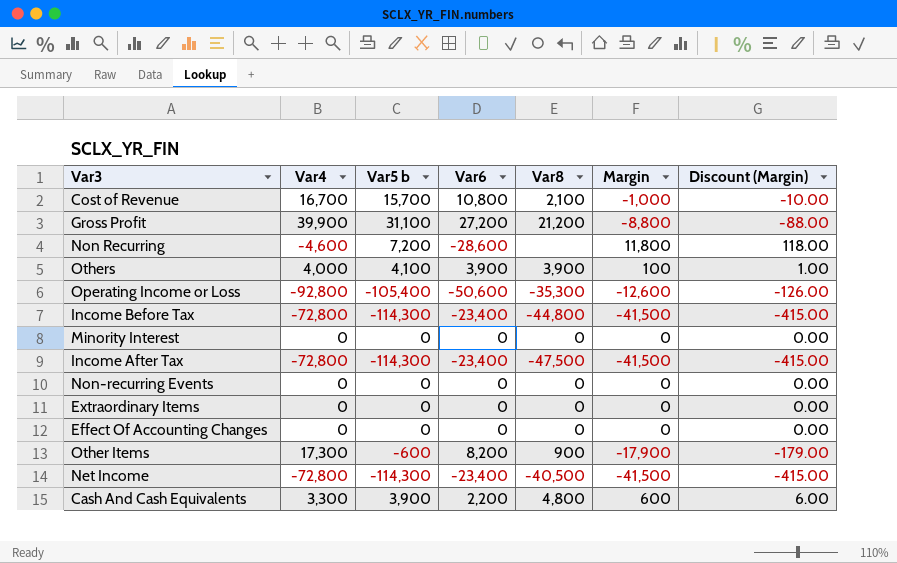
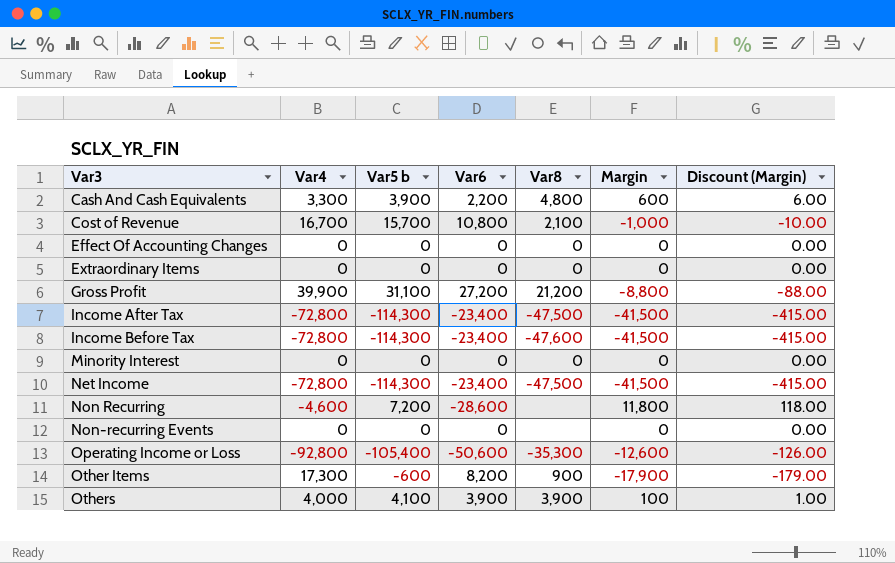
row order: none -> Var3 ascending
Income Before Tax | Var8: -44,800 -> -47,600
Net Income | Var8: -40,500 -> -47,500
Non-recurring Events | Var8: 0 -> none

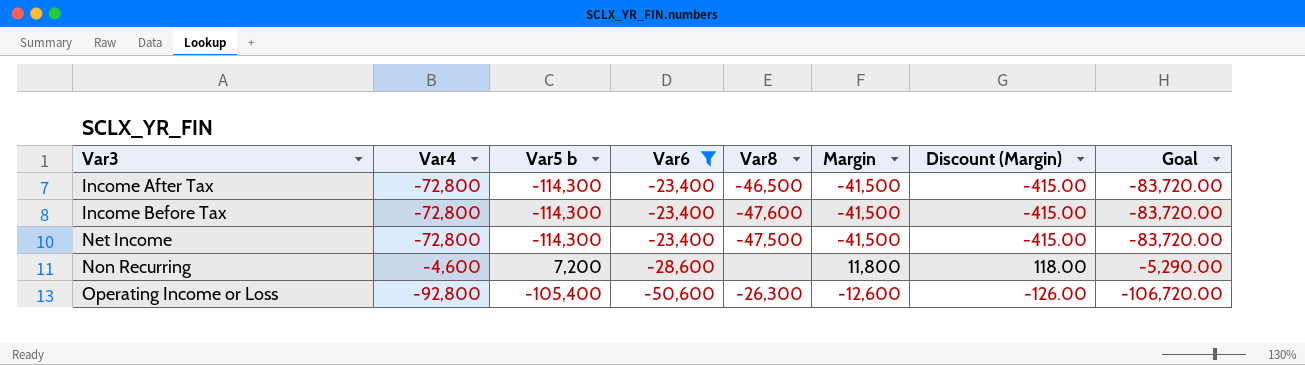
filter: none -> Var6 <= -23,400
column Goal | formula: none -> [Var4] * 1.15
Income After Tax | Var8: -47,500 -> -46,500
Operating Income or Loss | Var8: -35,300 -> -26,300

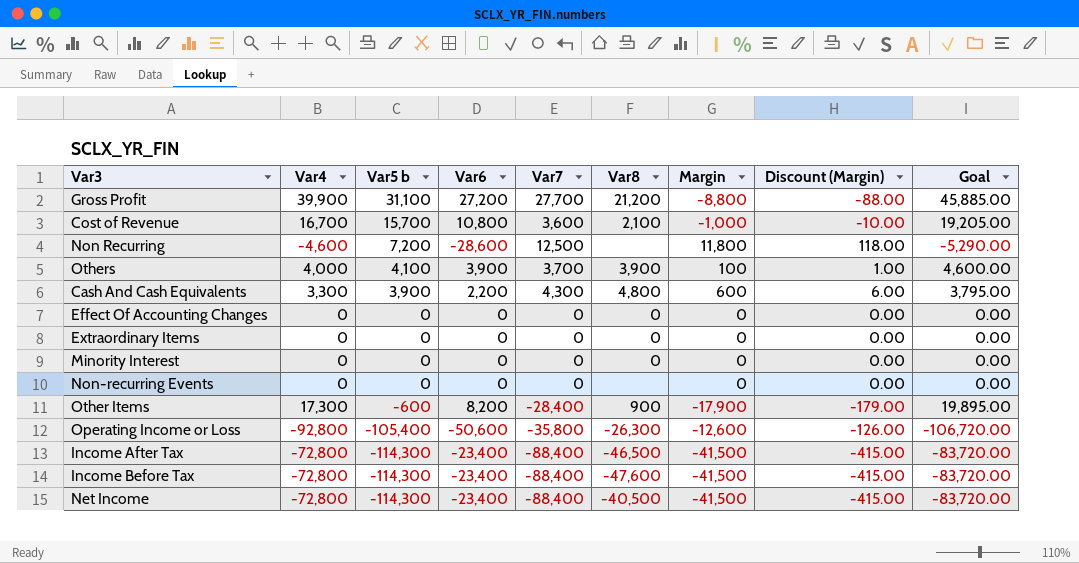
filter: Var6 <= -23,400 -> none
row order: Var3 ascending -> Var5 b descending
column Var7 | position: none -> 5
Net Income | Var8: -47,500 -> -40,500

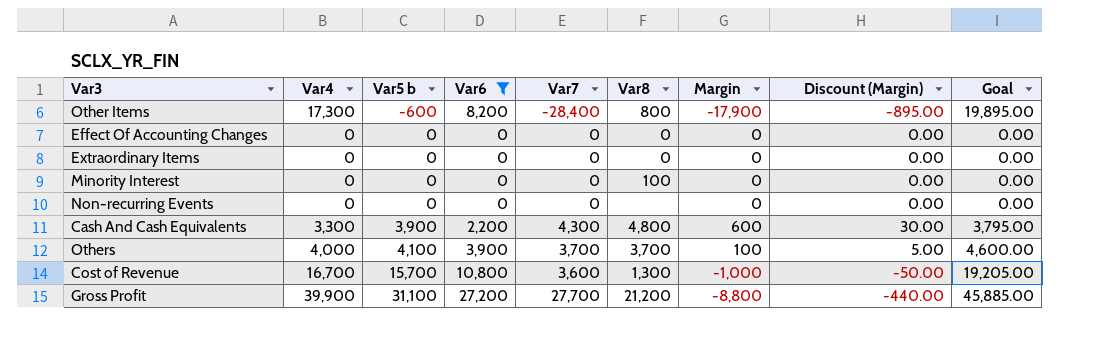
filter: none -> Var6 >= 0
row order: Var5 b descending -> Var5 b ascending
column Discount (Margin) | formula: [Margin] * 0.01 -> [Margin] * 0.05
Other Items | Var8: 900 -> 800
Minority Interest | Var8: 0 -> 100
Others | Var8: 3,900 -> 3,700
Cost of Revenue | Var8: 2,100 -> 1,300

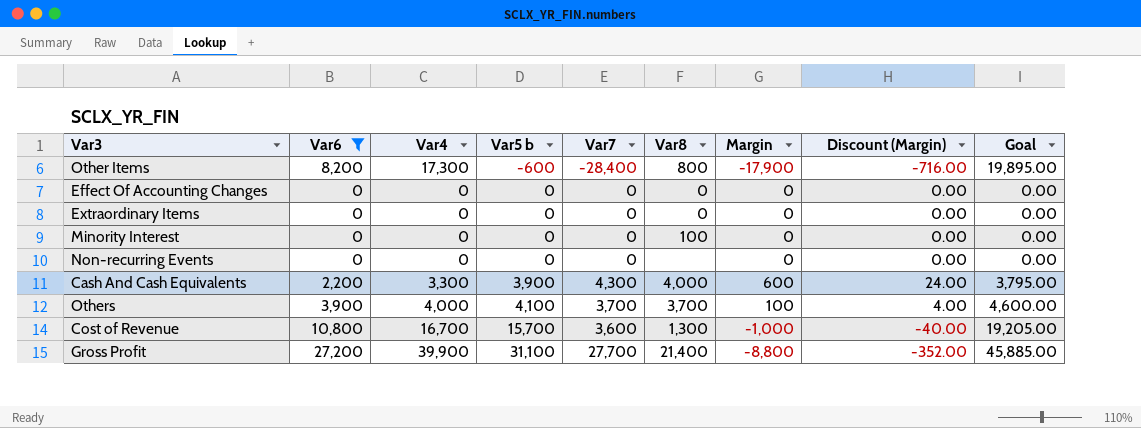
column Var6 | position: 4 -> 2
column Discount (Margin) | formula: [Margin] * 0.05 -> [Margin] * 0.04
Cash And Cash Equivalents | Var8: 4,800 -> 4,000
Gross Profit | Var8: 21,200 -> 21,400

